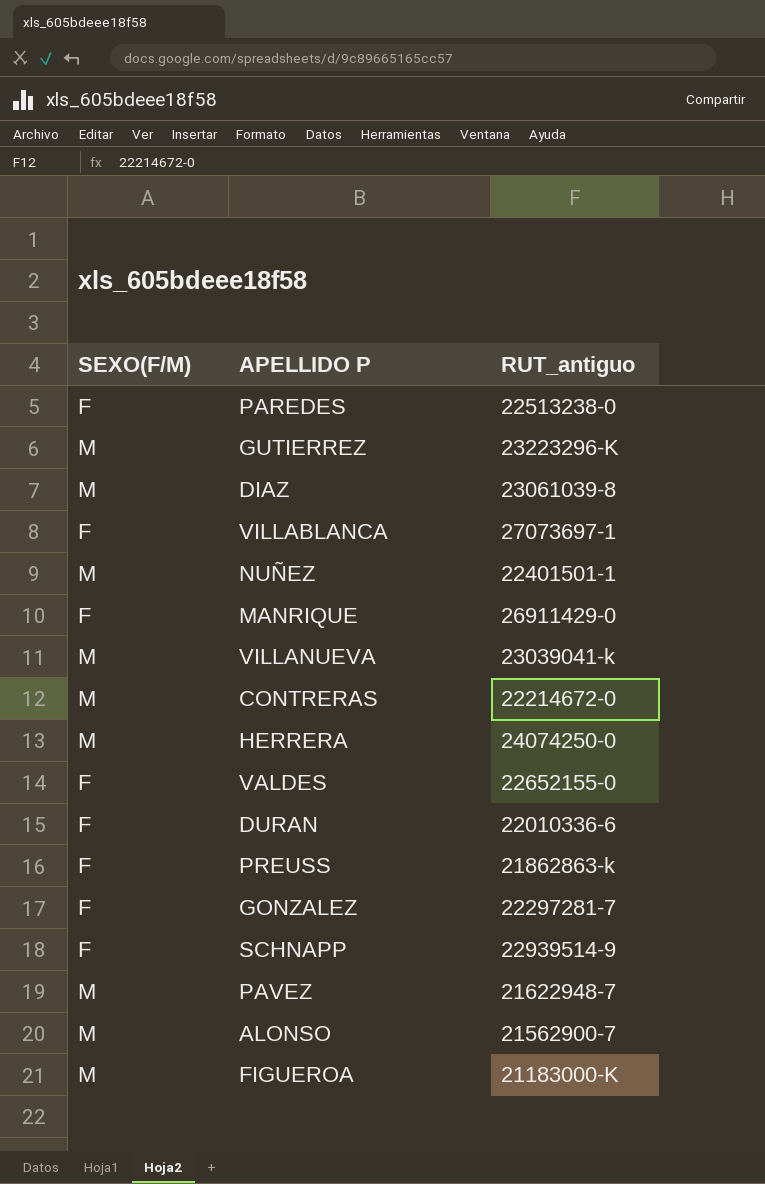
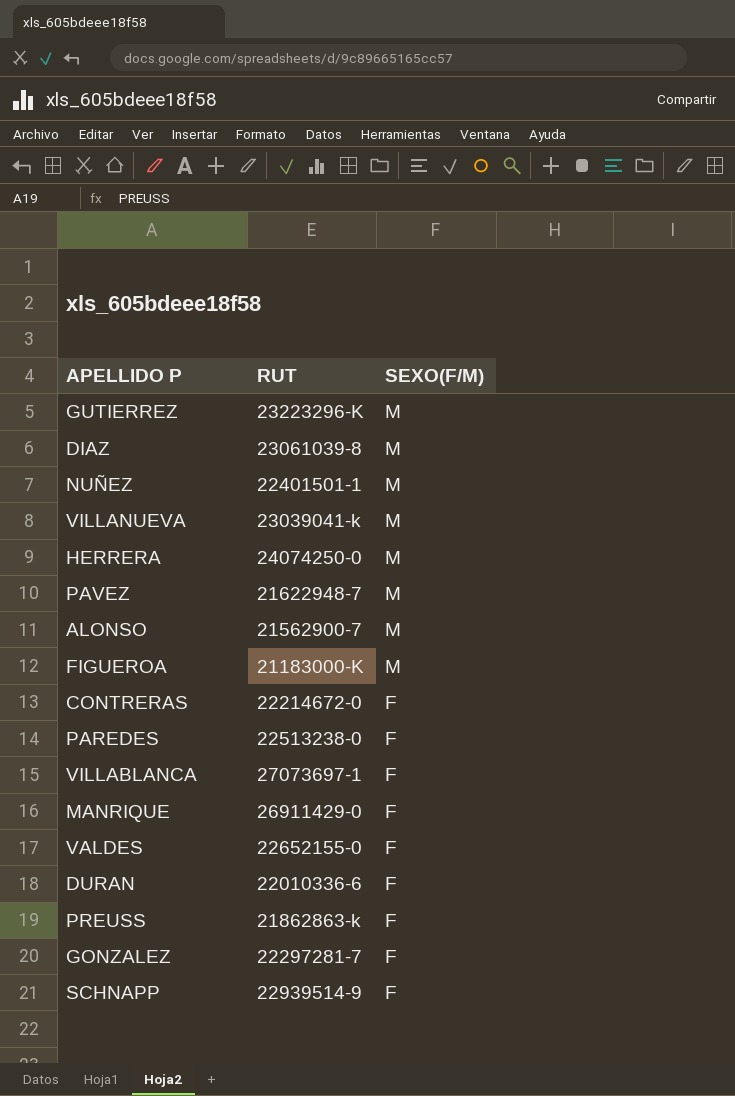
row order: none -> SEXO(F/M) descending
column name: RUT_antiguo -> RUT
column SEXO(F/M) | position: 1 -> 3
CONTRERAS | SEXO(F/M): M -> F

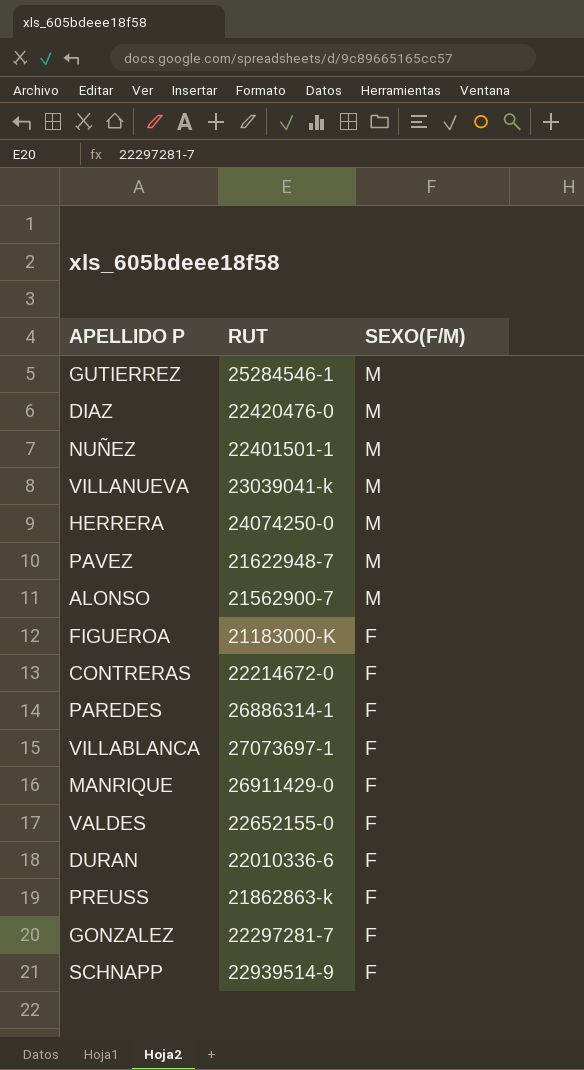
GUTIERREZ | RUT: 23223296-K -> 25284546-1
DIAZ | RUT: 23061039-8 -> 22420476-0
FIGUEROA | SEXO(F/M): M -> F
PAREDES | RUT: 22513238-0 -> 26886314-1

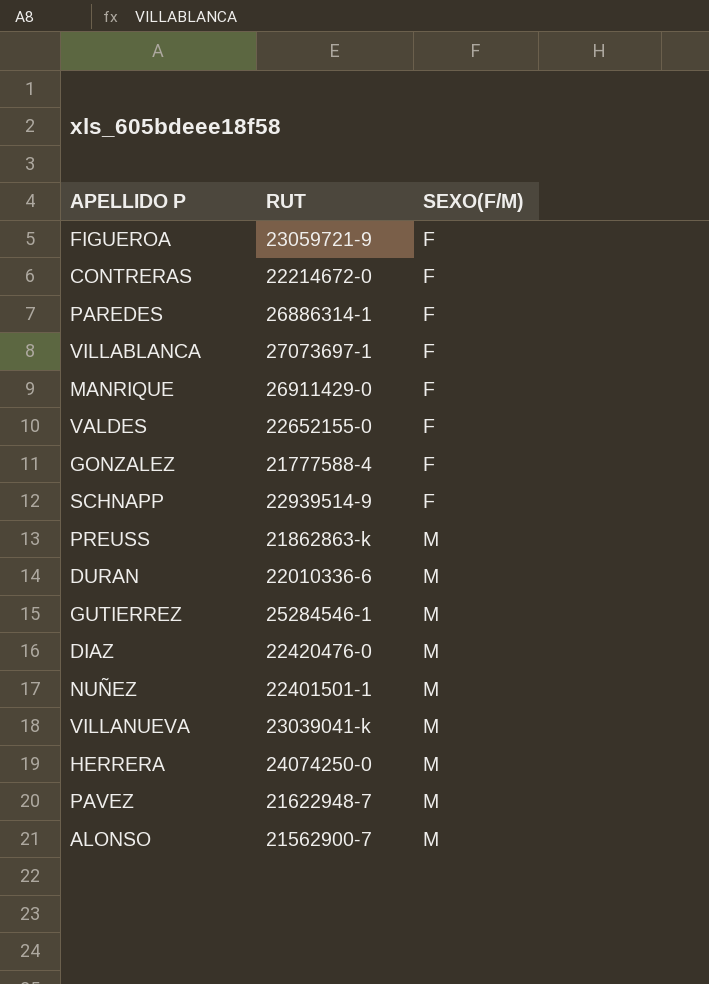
row order: SEXO(F/M) descending -> SEXO(F/M) ascending
FIGUEROA | RUT: 21183000-K -> 23059721-9
GONZALEZ | RUT: 22297281-7 -> 21777588-4
PREUSS | SEXO(F/M): F -> M
DURAN | SEXO(F/M): F -> M

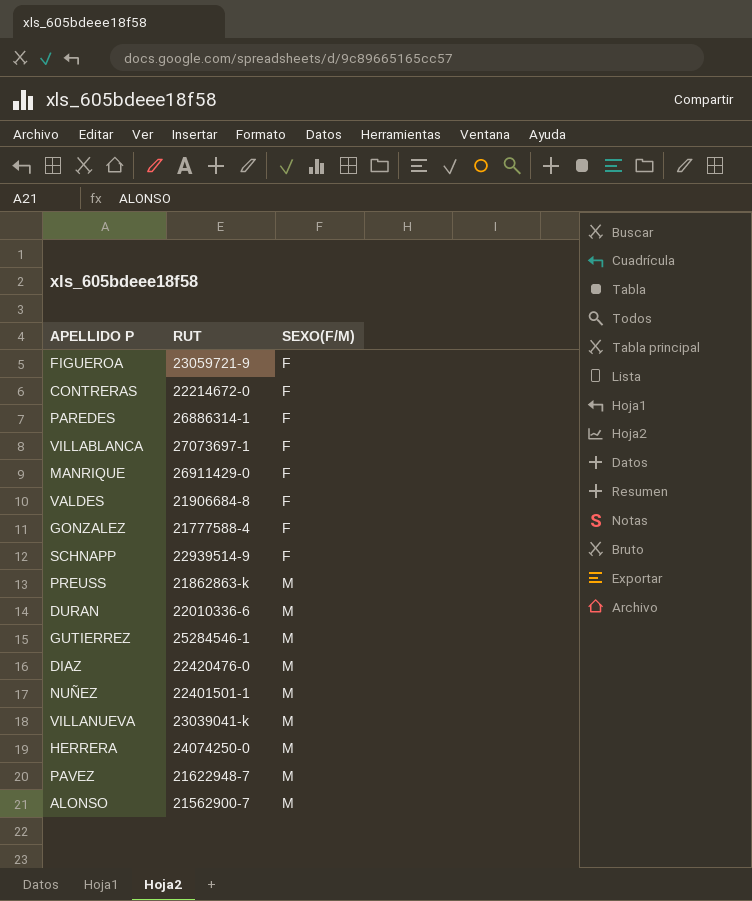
VALDES | RUT: 22652155-0 -> 21906684-8

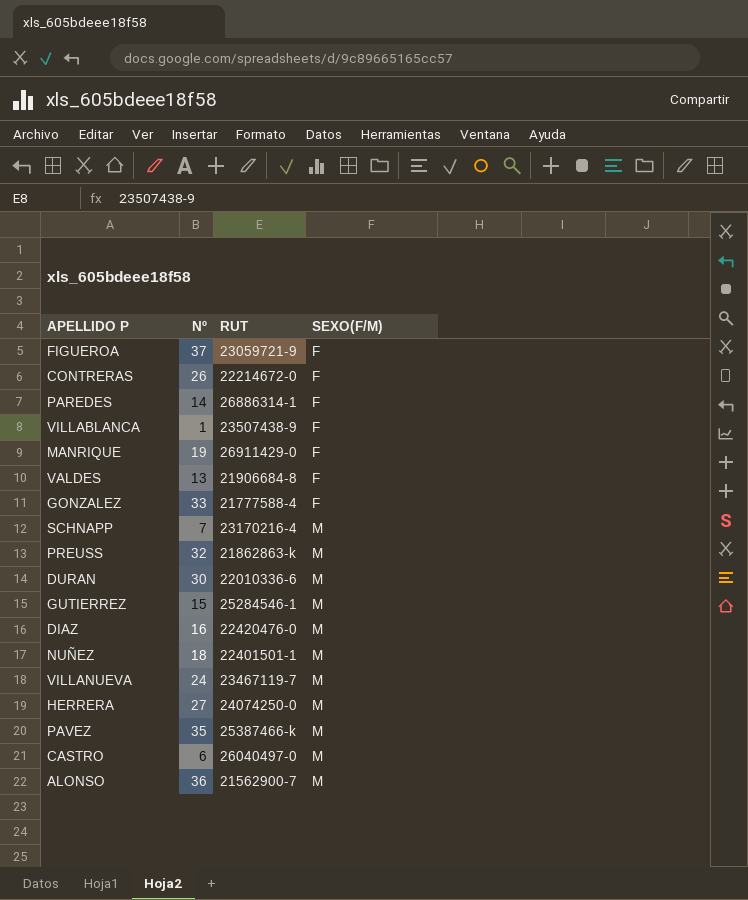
column Nº | position: none -> 2
VILLABLANCA | RUT: 27073697-1 -> 23507438-9
SCHNAPP | RUT: 22939514-9 -> 23170216-4
SCHNAPP | SEXO(F/M): F -> M
VILLANUEVA | RUT: 23039041-k -> 23467119-7
PAVEZ | RUT: 21622948-7 -> 25387466-k
row CASTRO: none -> 6 | 26040497-0 | M

